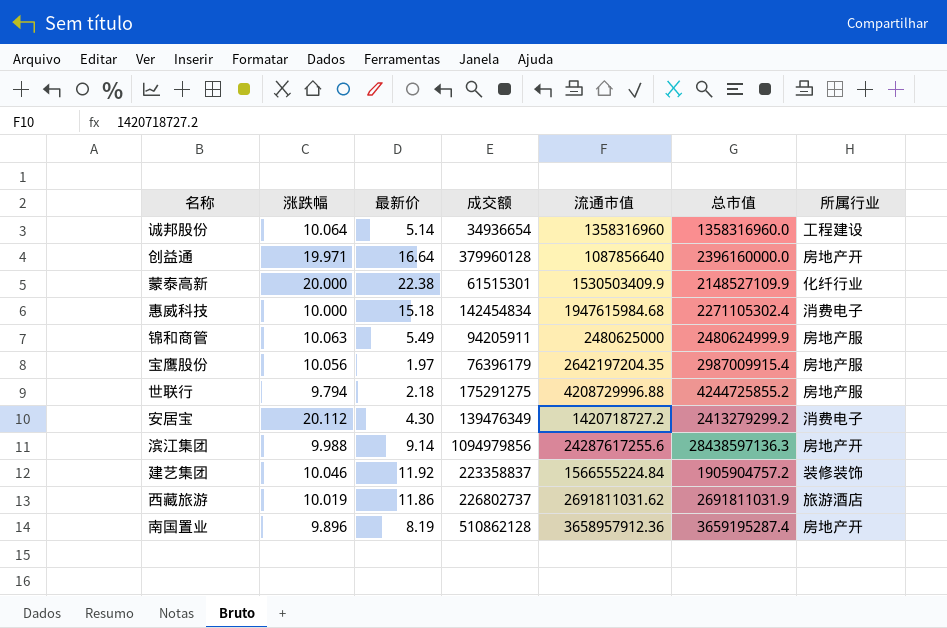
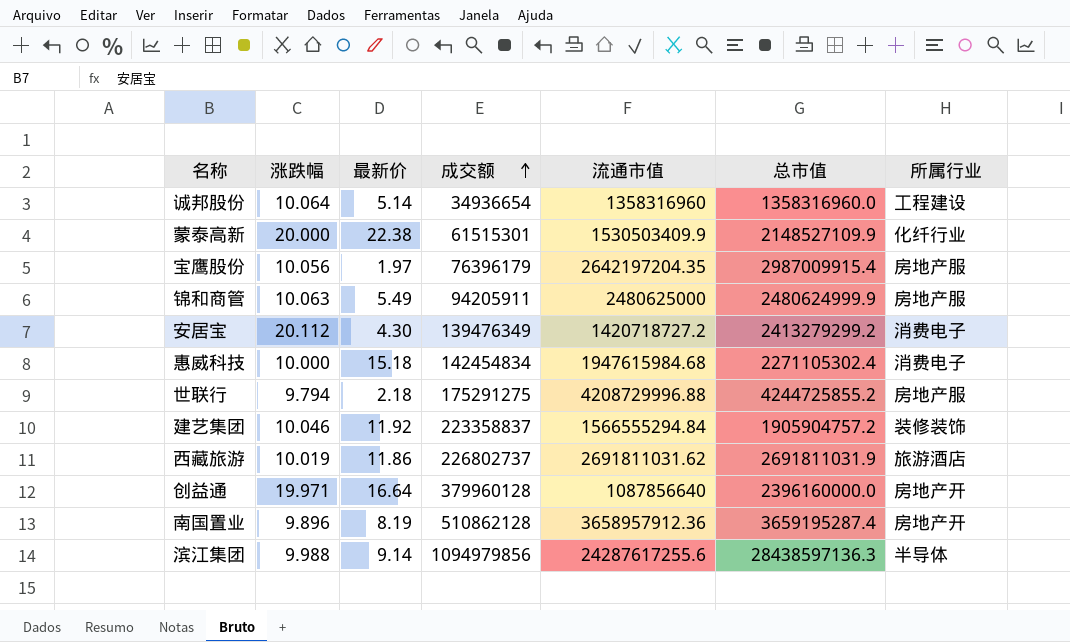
row order: none -> 成交额 ascending
建艺集团 | 流通市值: 1566555224.84 -> 1566555294.84
滨江集团 | 所属行业: 房地产开 -> 半导体

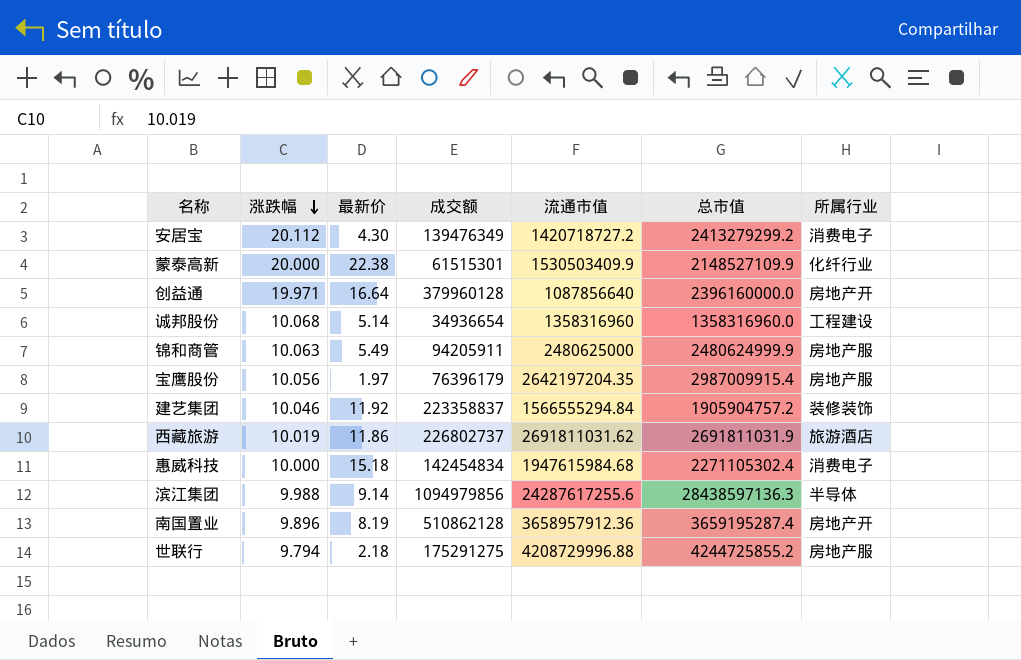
row order: 成交额 ascending -> 涨跌幅 descending
诚邦股份 | 涨跌幅: 10.064 -> 10.068

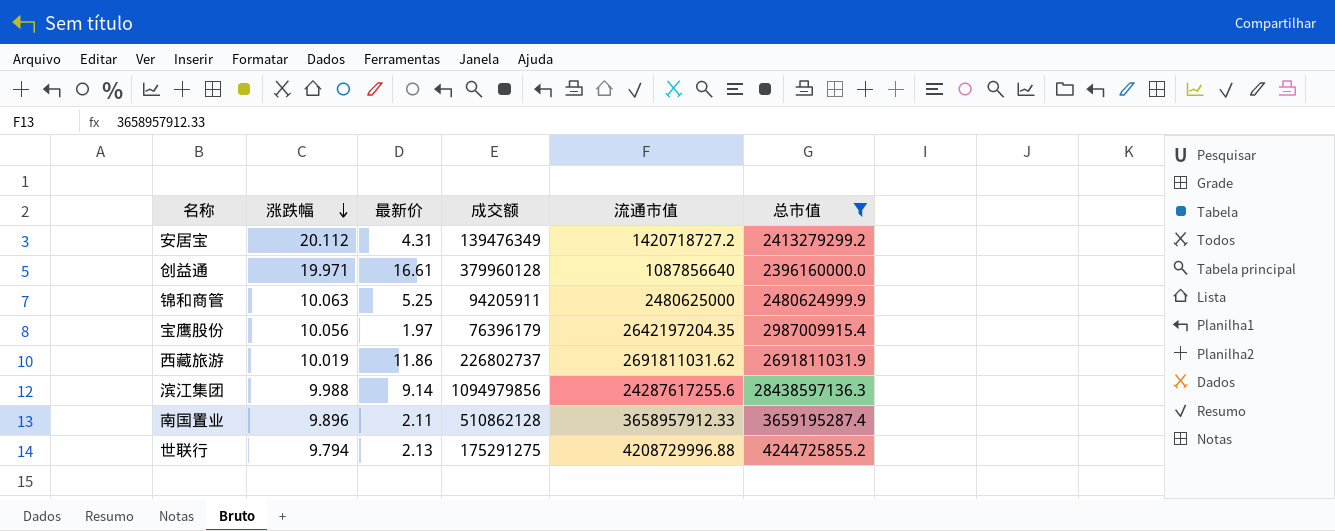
filter: none -> 总市值 >= 2396160000.0
column 所属行业 | position: 7 -> none
安居宝 | 最新价: 4.30 -> 4.31
创益通 | 最新价: 16.64 -> 16.61
锦和商管 | 最新价: 5.49 -> 5.25
南国置业 | 最新价: 8.19 -> 2.11
南国置业 | 流通市值: 3658957912.36 -> 3658957912.33
世联行 | 最新价: 2.18 -> 2.13

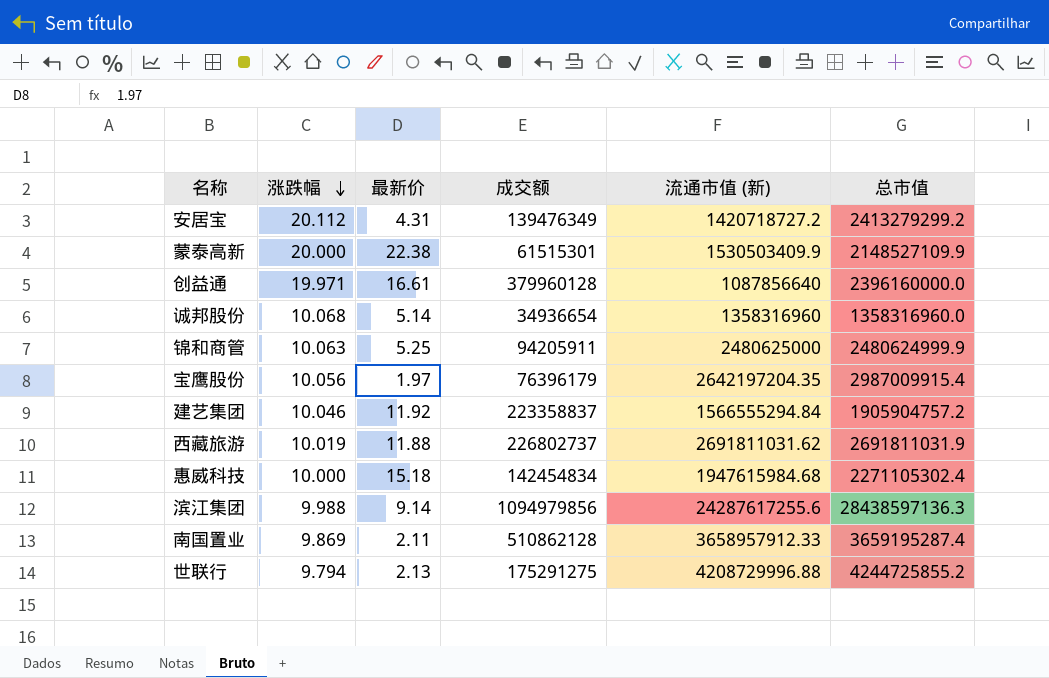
filter: 总市值 >= 2396160000.0 -> none
column name: 流通市值 -> 流通市值 (新)
西藏旅游 | 最新价: 11.86 -> 11.88
南国置业 | 涨跌幅: 9.896 -> 9.869

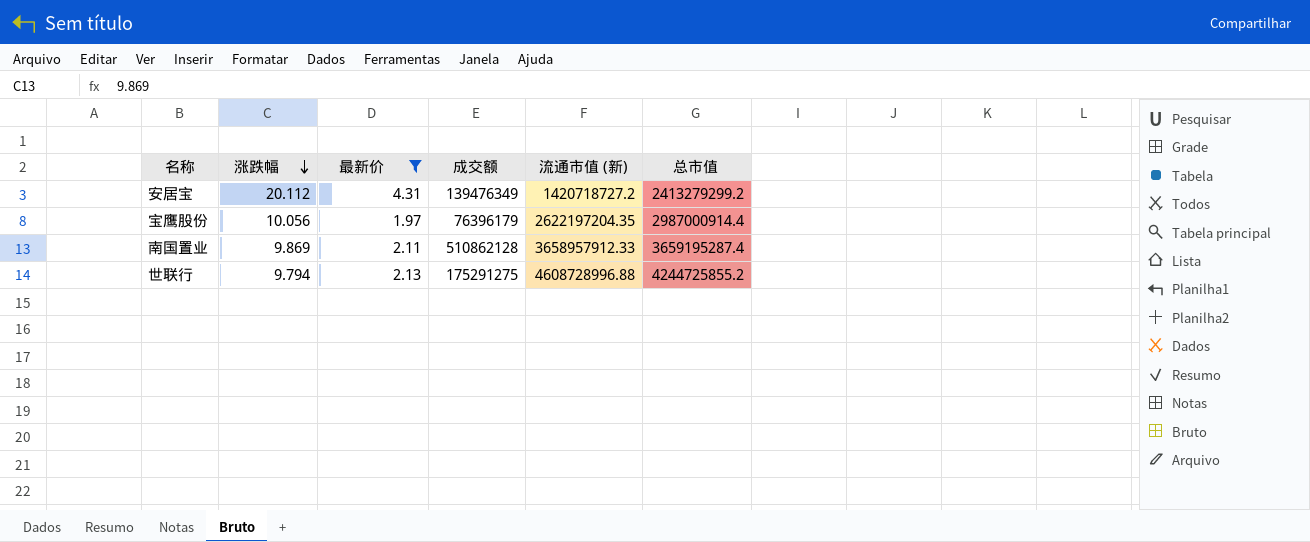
filter: none -> 最新价 <= 4.31
宝鹰股份 | 流通市值 (新): 2642197204.35 -> 2622197204.35
宝鹰股份 | 总市值: 2987009915.4 -> 2987000914.4
世联行 | 流通市值 (新): 4208729996.88 -> 4608728996.88

